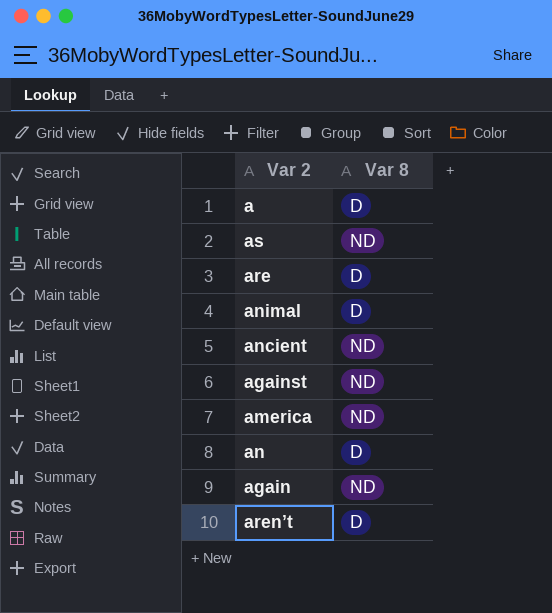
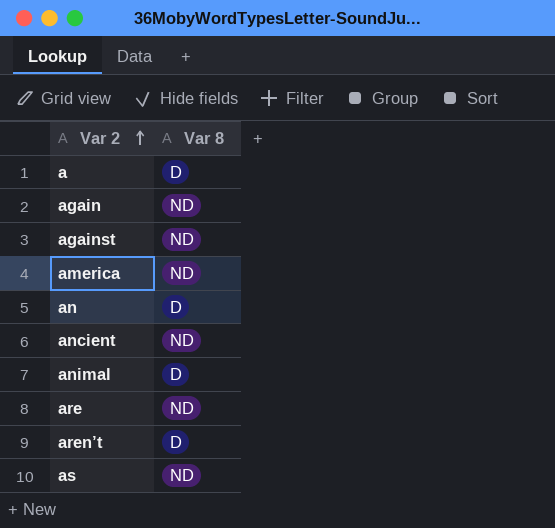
row order: none -> Var 2 ascending
are | Var 8: D -> ND

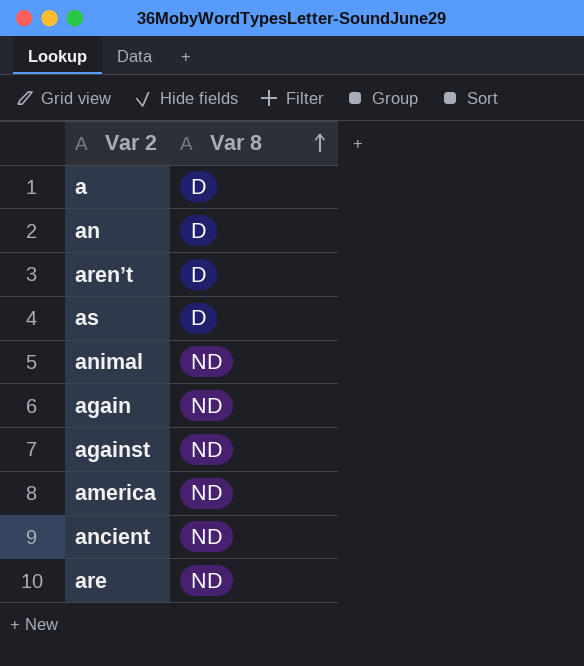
row order: Var 2 ascending -> Var 8 ascending
as | Var 8: ND -> D
animal | Var 8: D -> ND

